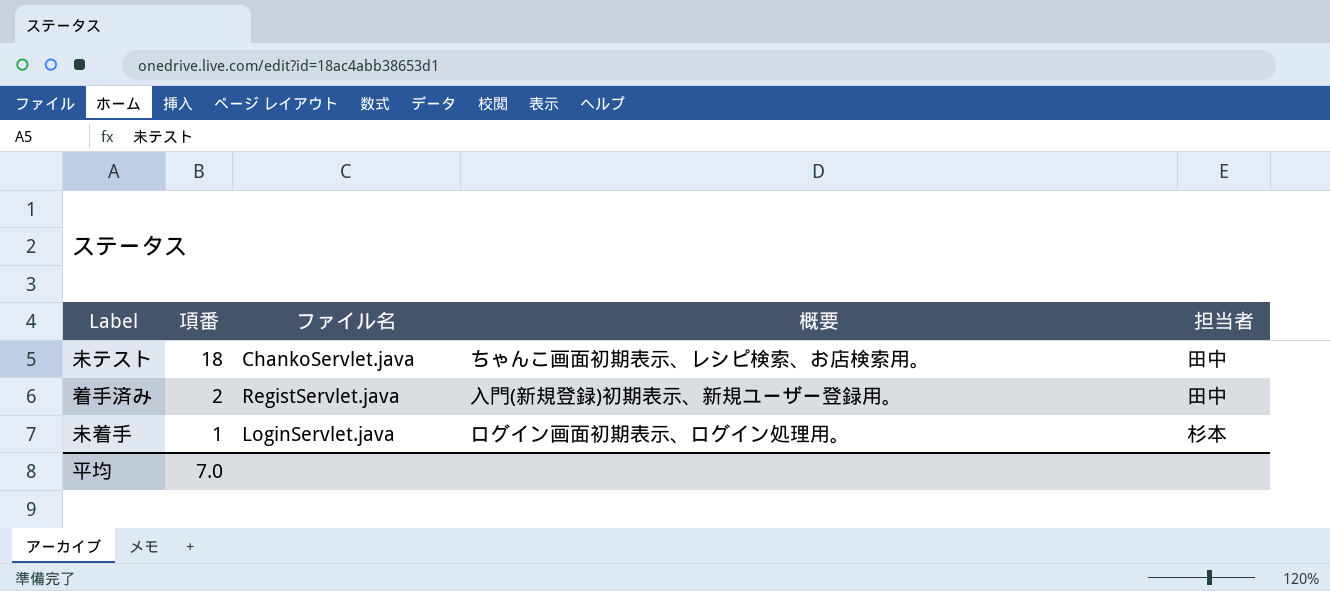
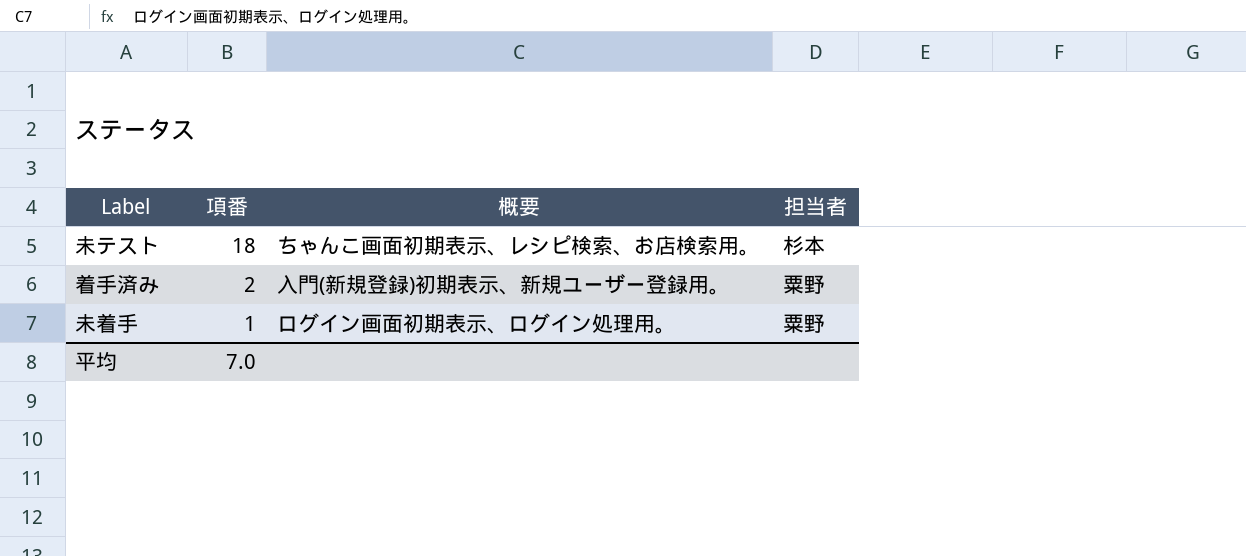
column ファイル名 | position: 3 -> none
未テスト | 担当者: 田中 -> 杉本
着手済み | 担当者: 田中 -> 粟野
未着手 | 担当者: 杉本 -> 粟野

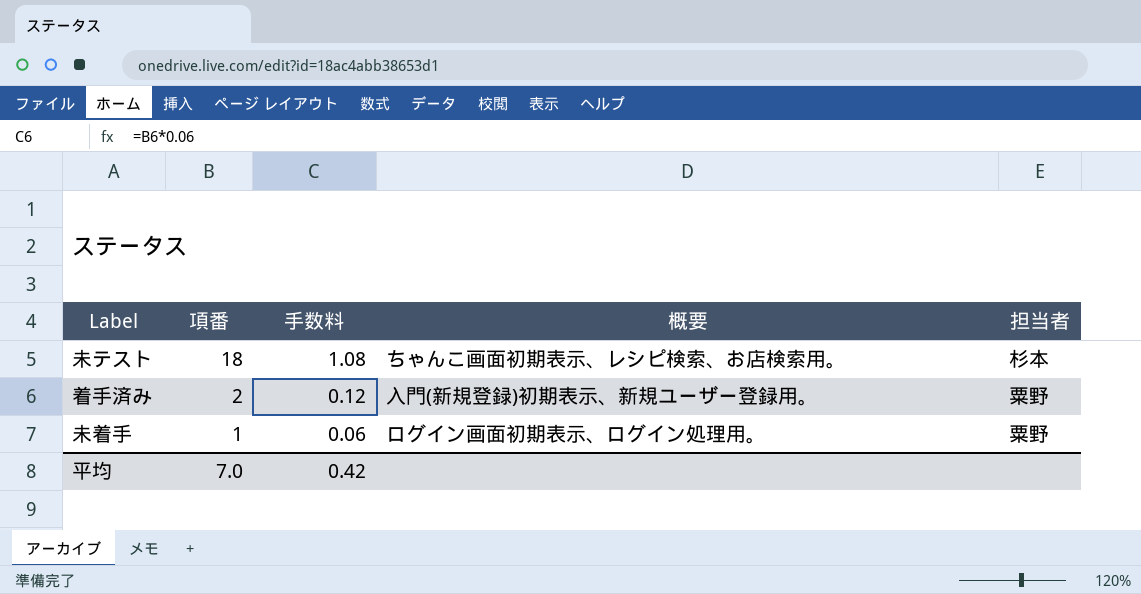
column 手数料 | formula: none -> [項番] * 0.06

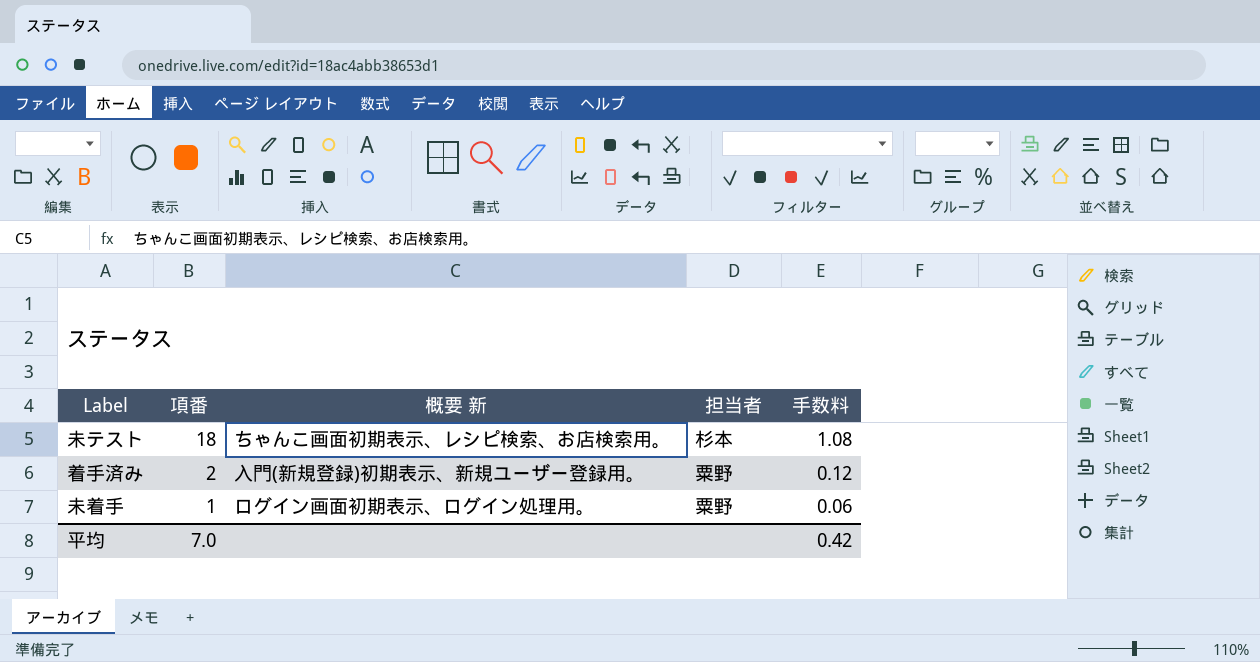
column name: 概要 -> 概要 新
column 手数料 | position: 3 -> 5

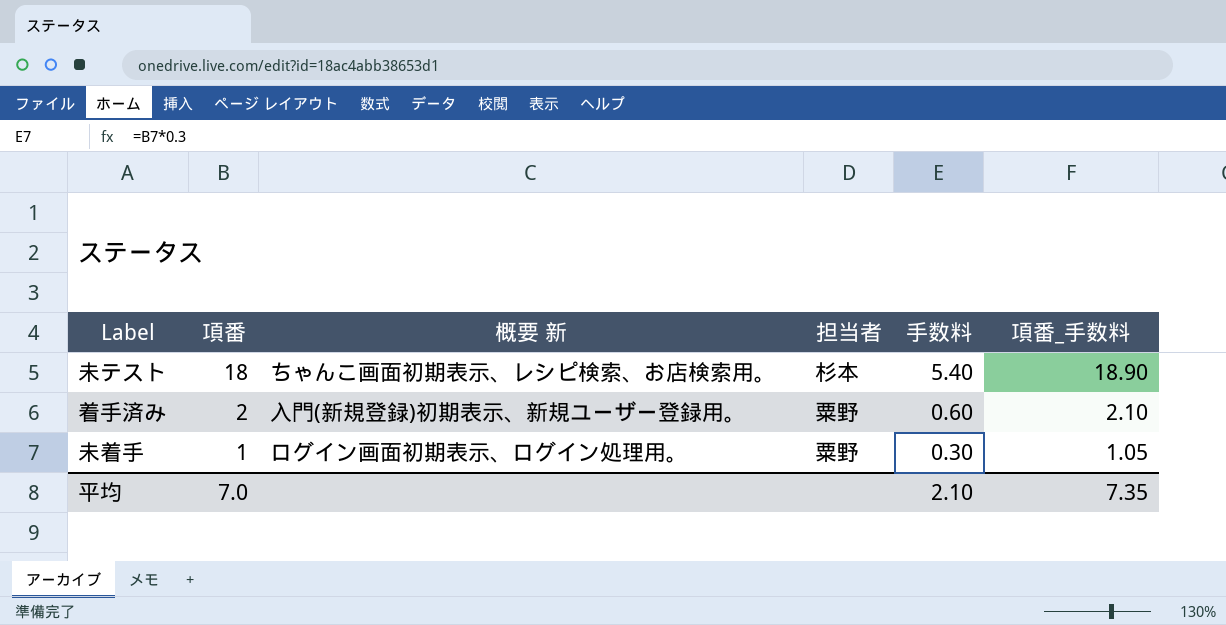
column 手数料 | formula: [項番] * 0.06 -> [項番] * 0.3
column 項番_手数料 | formula: none -> [項番] * 1.05
平均 | 手数料: 0.42 -> 2.10

